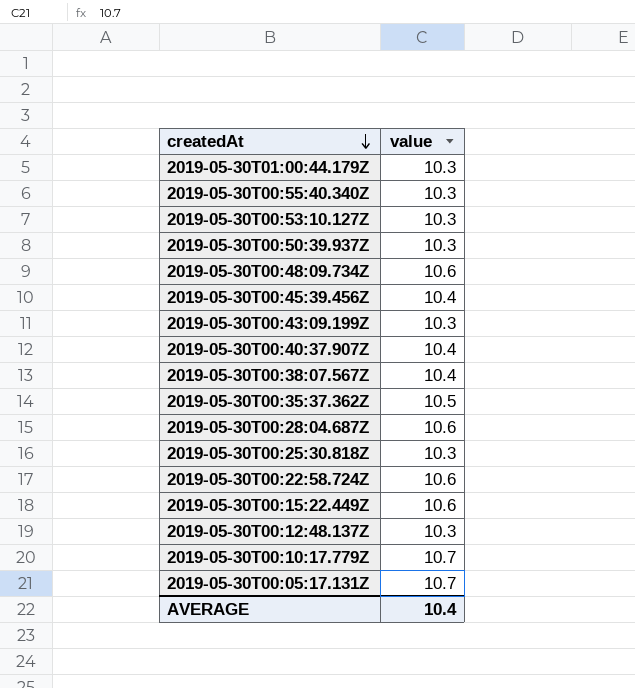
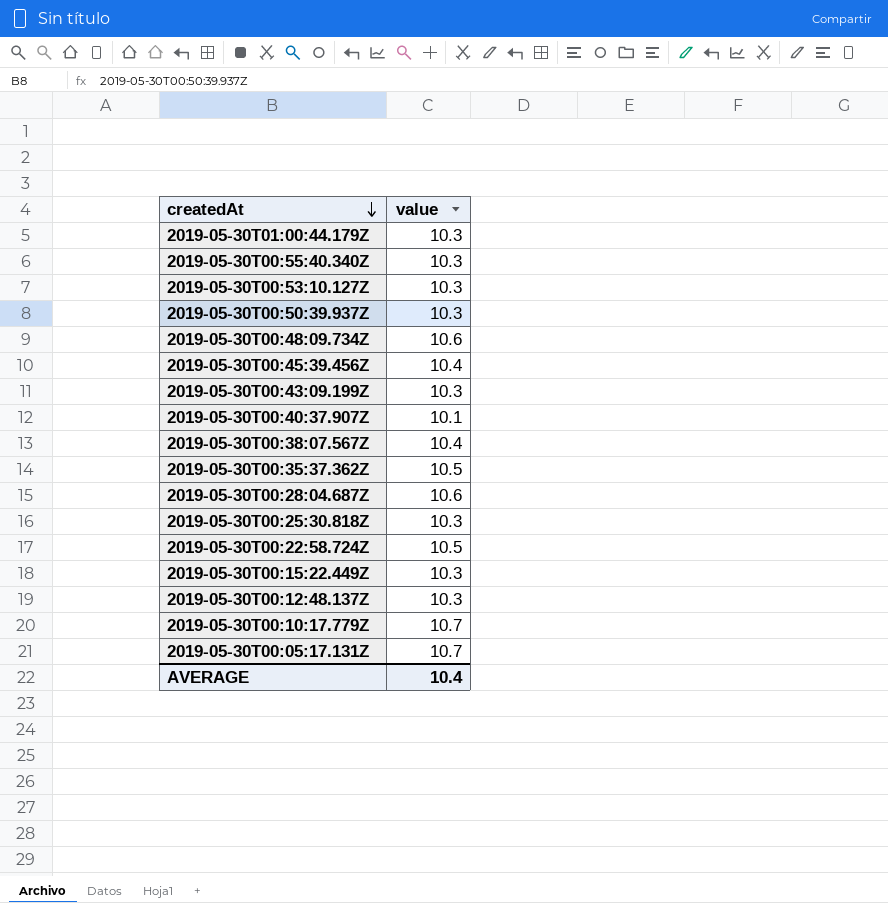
2019-05-30T00:40:37.907Z | value: 10.4 -> 10.1
2019-05-30T00:22:58.724Z | value: 10.6 -> 10.5
2019-05-30T00:15:22.449Z | value: 10.6 -> 10.3

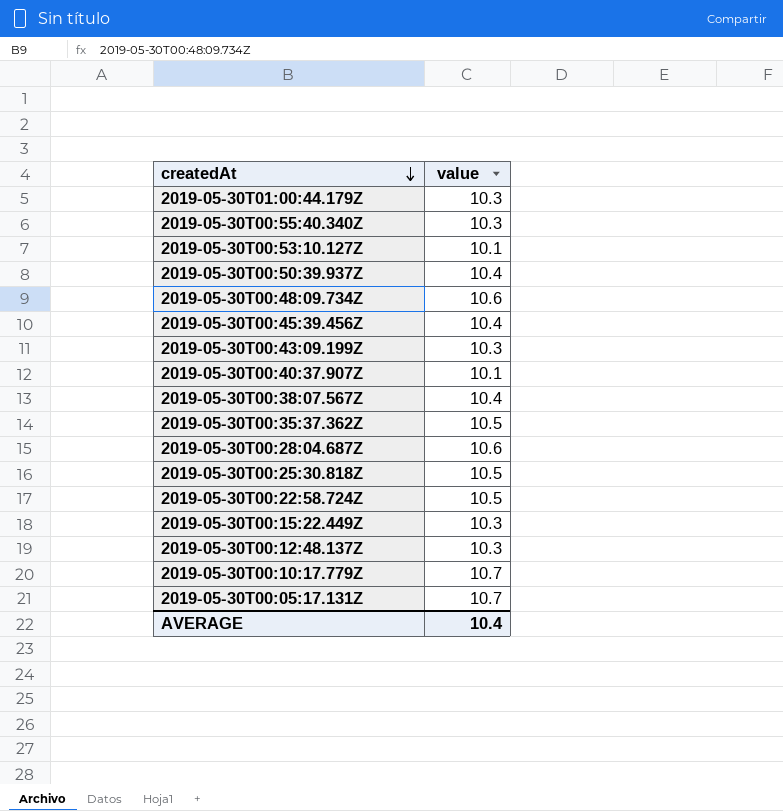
2019-05-30T00:53:10.127Z | value: 10.3 -> 10.1
2019-05-30T00:50:39.937Z | value: 10.3 -> 10.4
2019-05-30T00:25:30.818Z | value: 10.3 -> 10.5

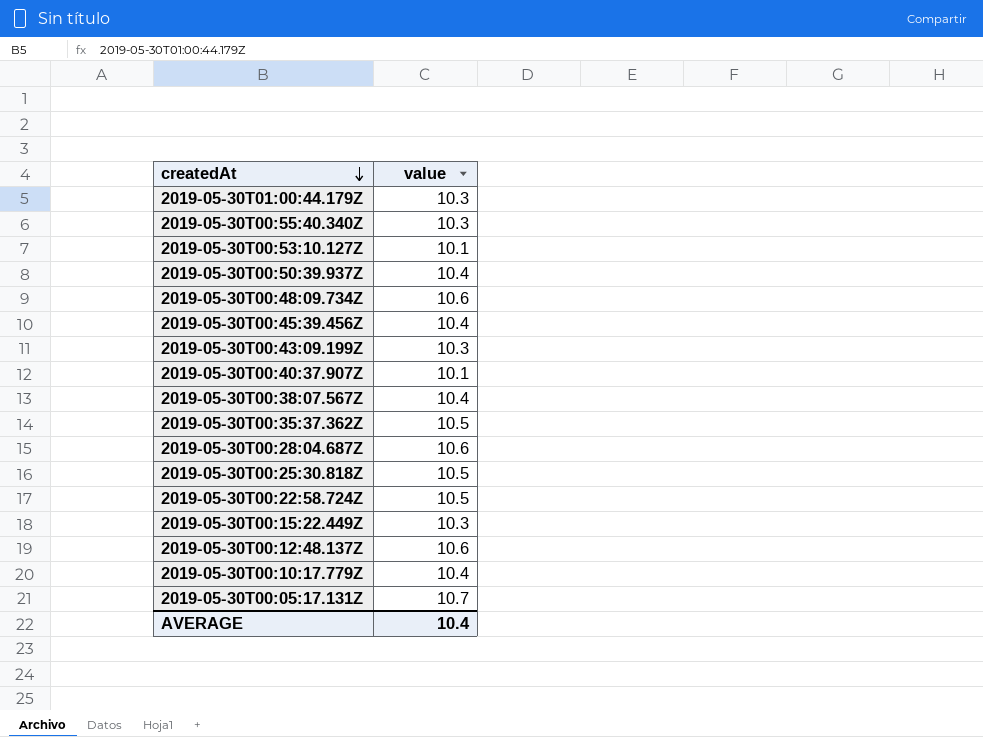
2019-05-30T00:12:48.137Z | value: 10.3 -> 10.6
2019-05-30T00:10:17.779Z | value: 10.7 -> 10.4

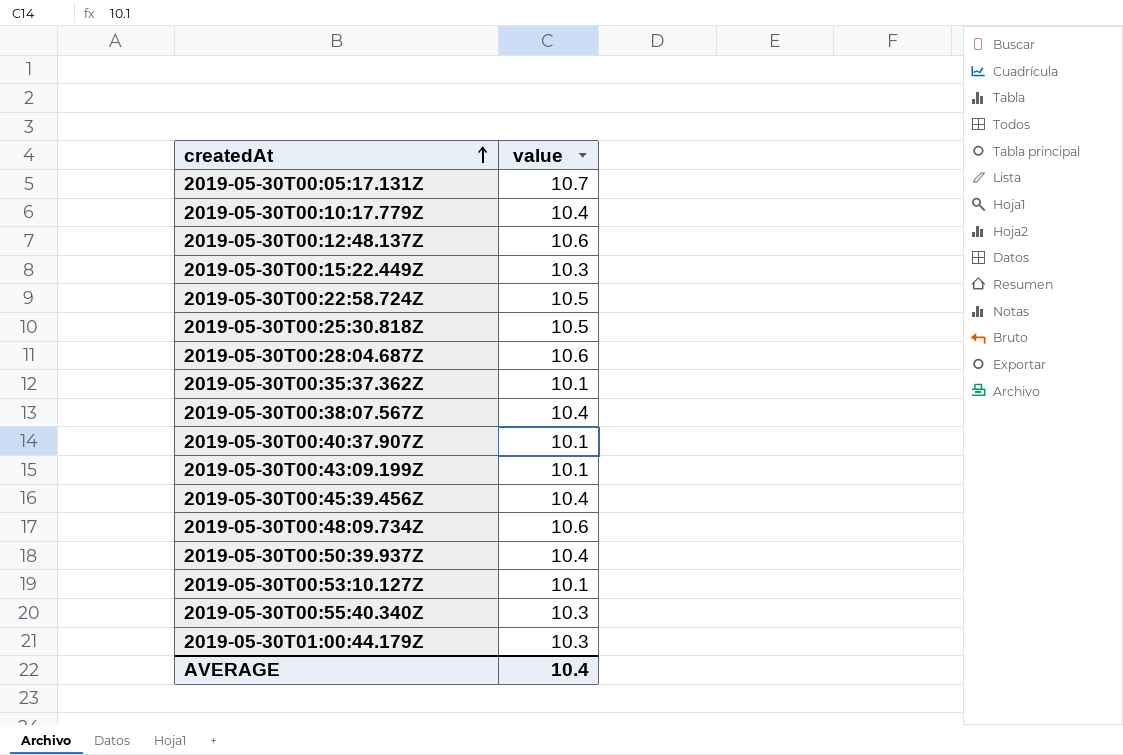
row order: createdAt descending -> createdAt ascending
2019-05-30T00:35:37.362Z | value: 10.5 -> 10.1
2019-05-30T00:43:09.199Z | value: 10.3 -> 10.1

